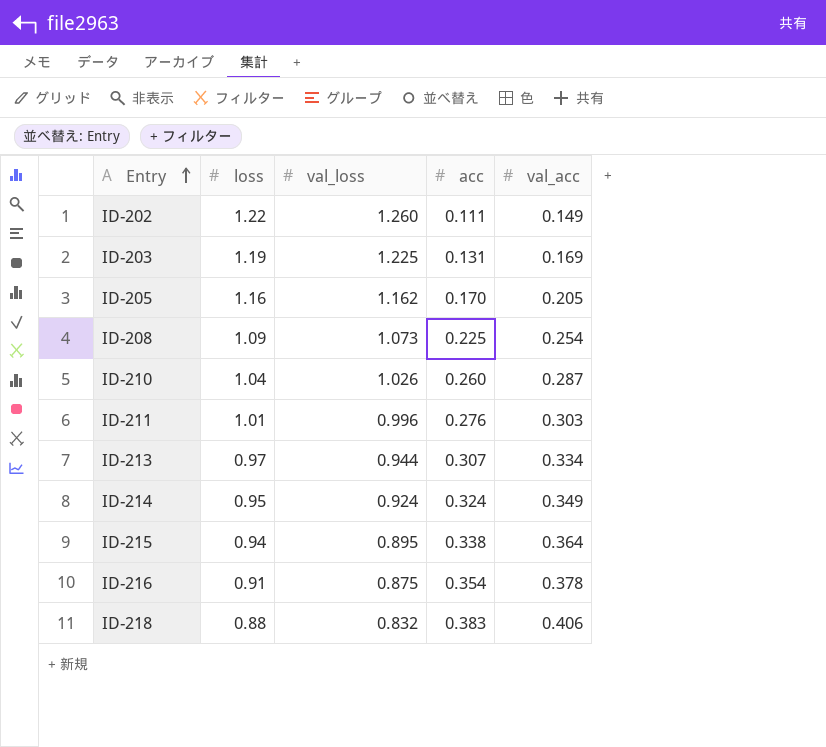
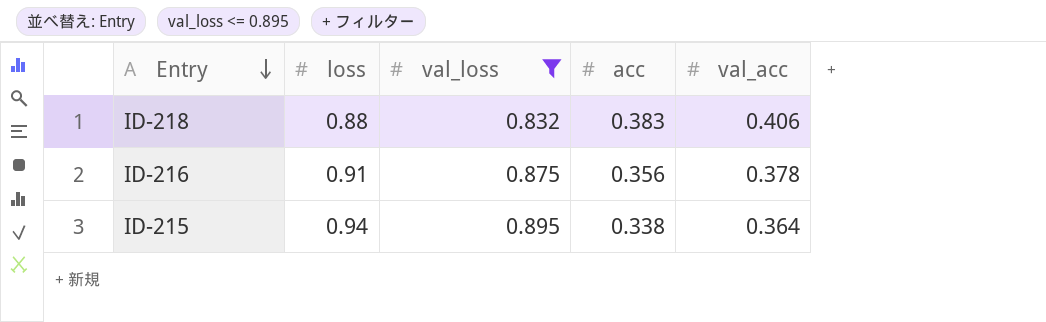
filter: none -> val_loss <= 0.895
row order: Entry ascending -> Entry descending
ID-216 | acc: 0.354 -> 0.356

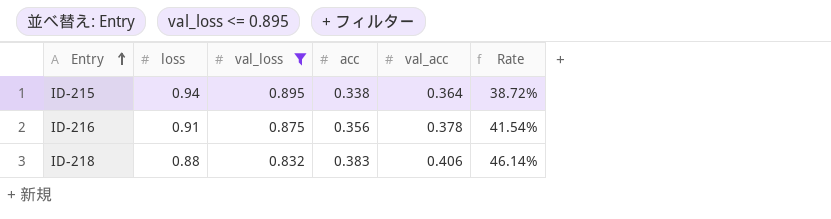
row order: Entry descending -> Entry ascending
column Rate | formula: none -> [val_acc] / [loss]

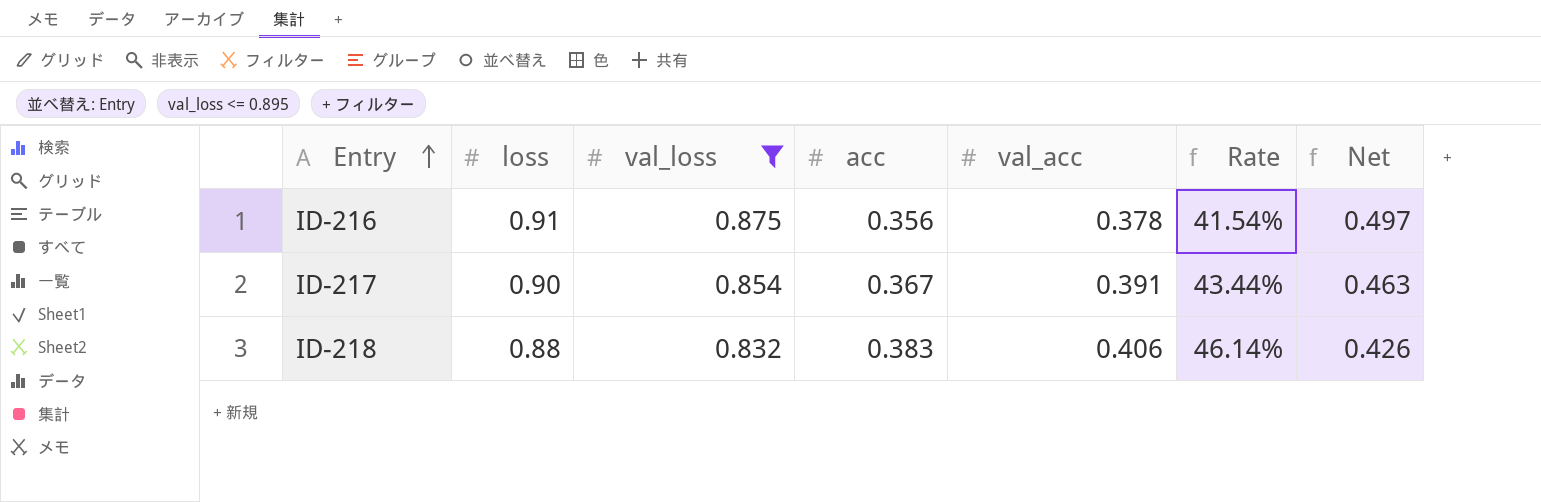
column Net | formula: none -> [val_loss] - [val_acc]
row ID-215: 0.94 | 0.895 | 0.338 | 0.364 | 38.72% -> none
row ID-217: none -> 0.90 | 0.854 | 0.367 | 0.391 | 43.44% | 0.463

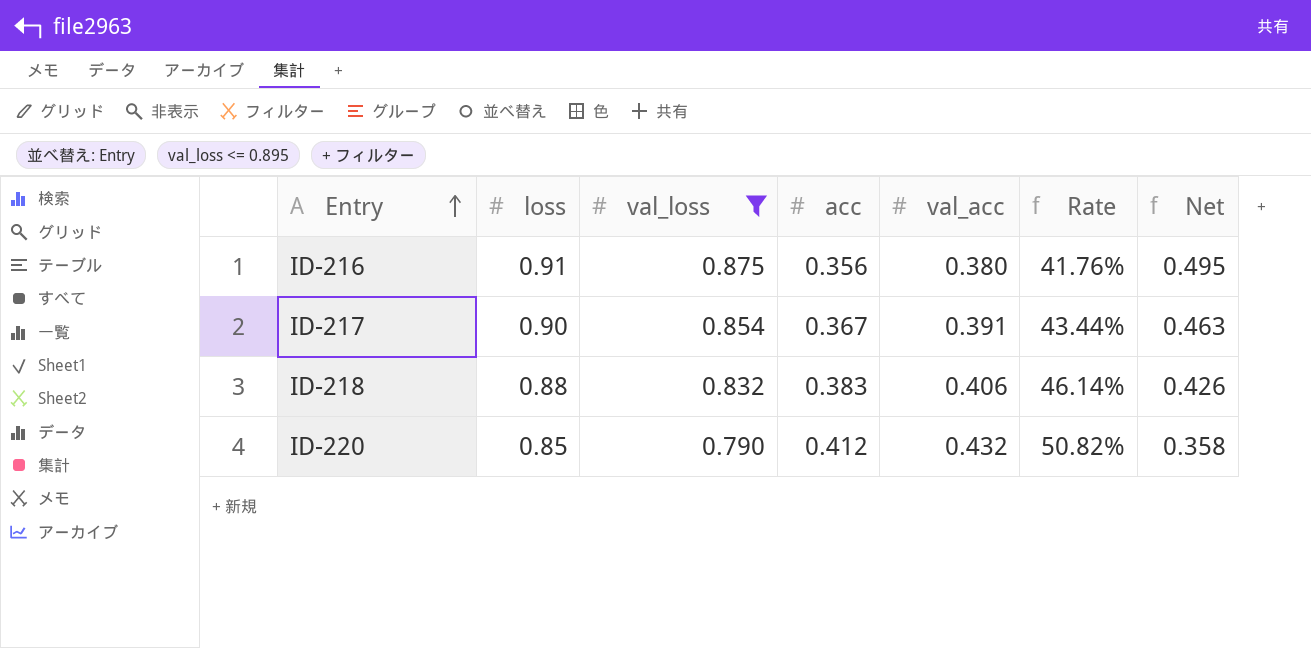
ID-216 | val_acc: 0.378 -> 0.380
ID-216 | Rate: 41.54% -> 41.76%
ID-216 | Net: 0.497 -> 0.495
row ID-220: none -> 0.85 | 0.790 | 0.412 | 0.432 | 50.82% | 0.358

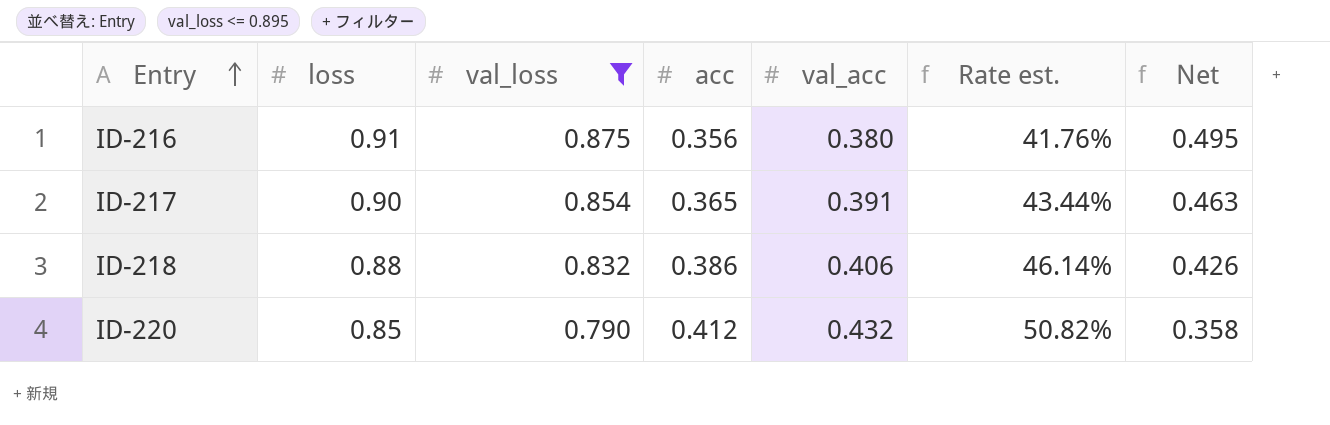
column name: Rate -> Rate est.
ID-217 | acc: 0.367 -> 0.365
ID-218 | acc: 0.383 -> 0.386

